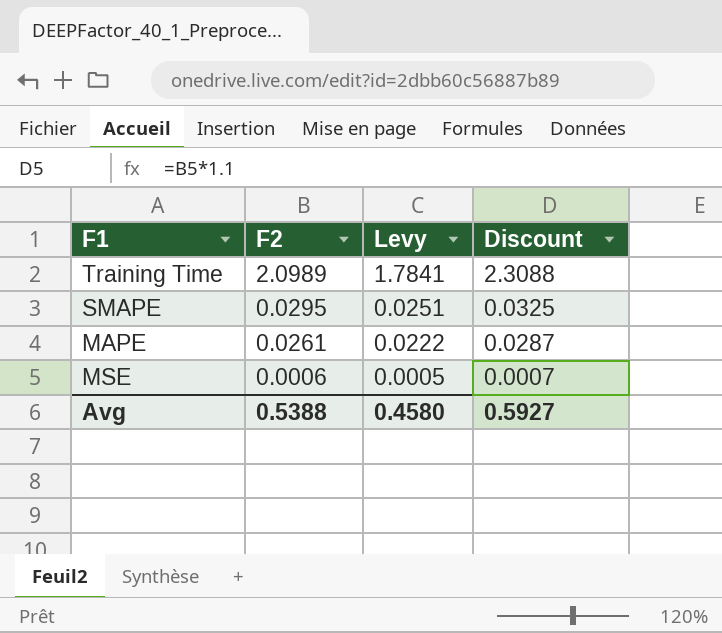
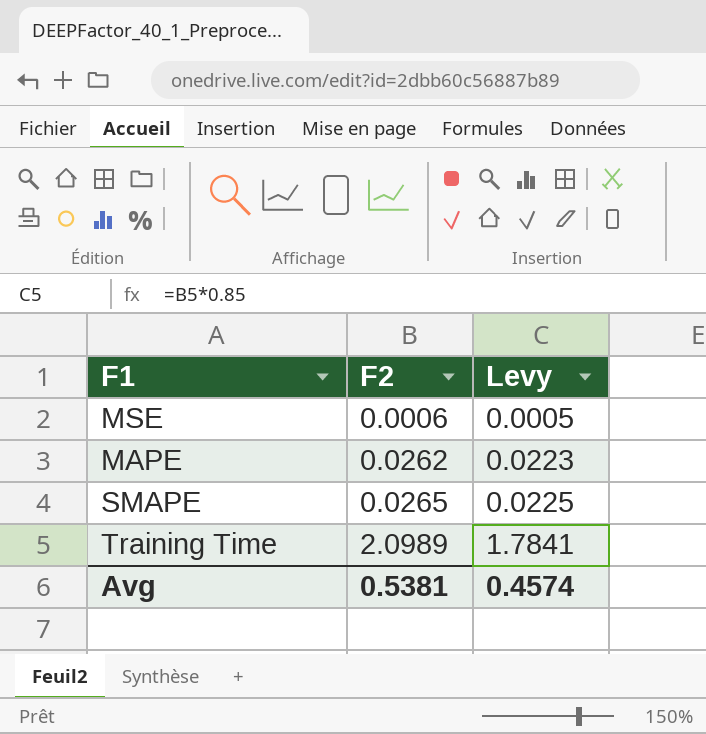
row order: F2 descending -> F2 ascending
column Discount | formula: [F2] * 1.1 -> none
MAPE | F2: 0.0261 -> 0.0262
MAPE | Levy: 0.0222 -> 0.0223
SMAPE | F2: 0.0295 -> 0.0265
SMAPE | Levy: 0.0251 -> 0.0225
Avg | F2: 0.5388 -> 0.5381
Avg | Levy: 0.4580 -> 0.4574

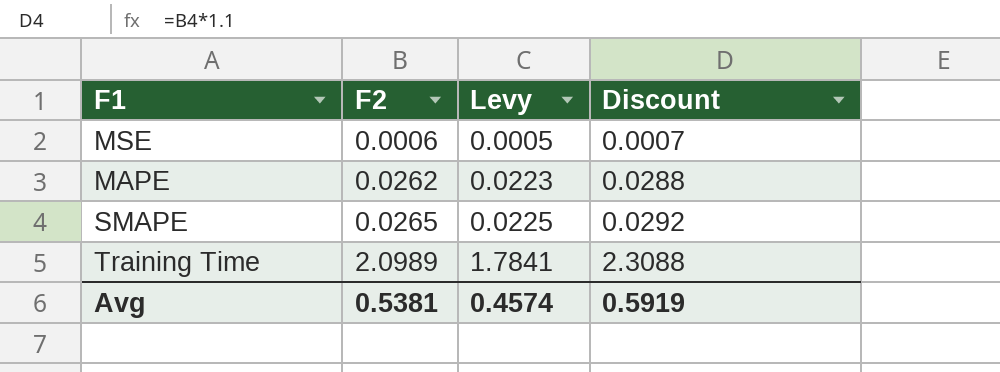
column Discount | formula: none -> [F2] * 1.1

